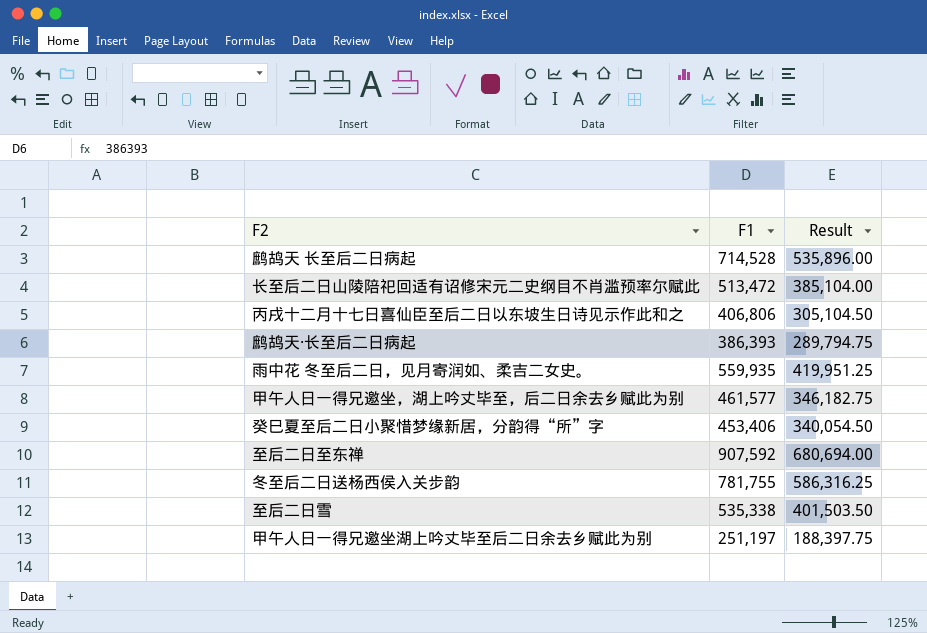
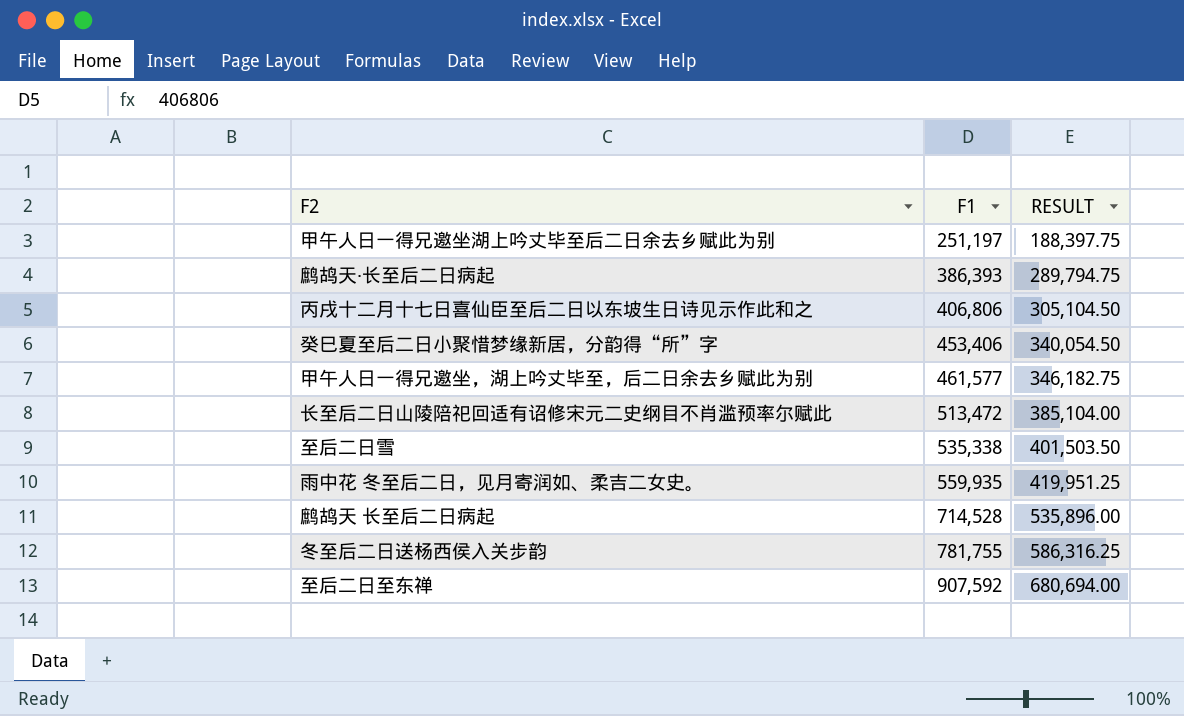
row order: none -> F1 ascending
column name: Result -> RESULT

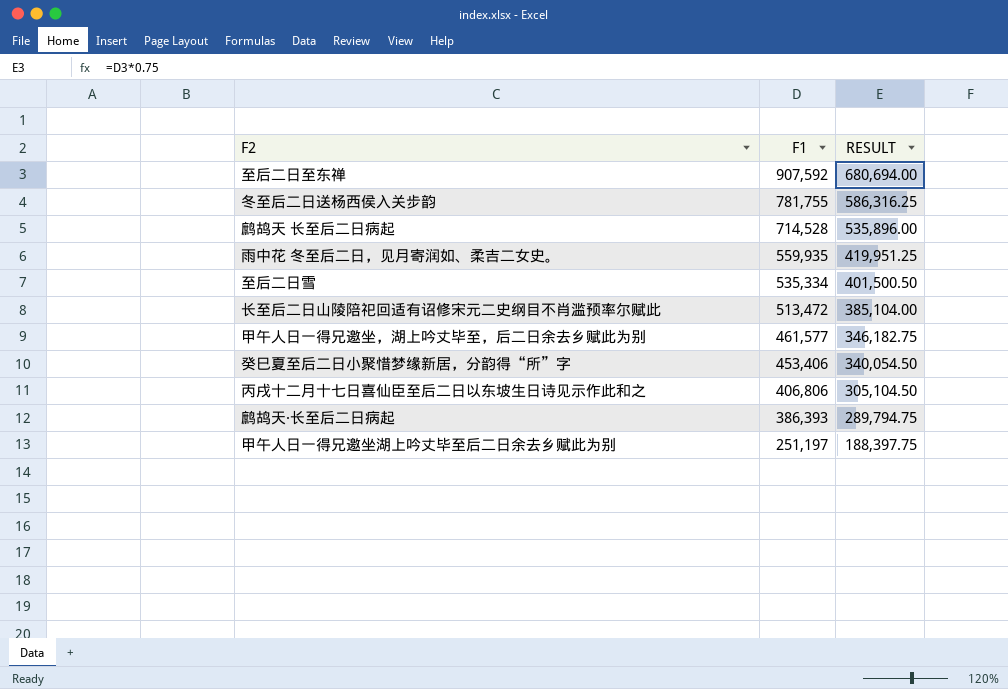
row order: F1 ascending -> F1 descending
至后二日雪 | F1: 535,338 -> 535,334
至后二日雪 | RESULT: 401,503.50 -> 401,500.50

